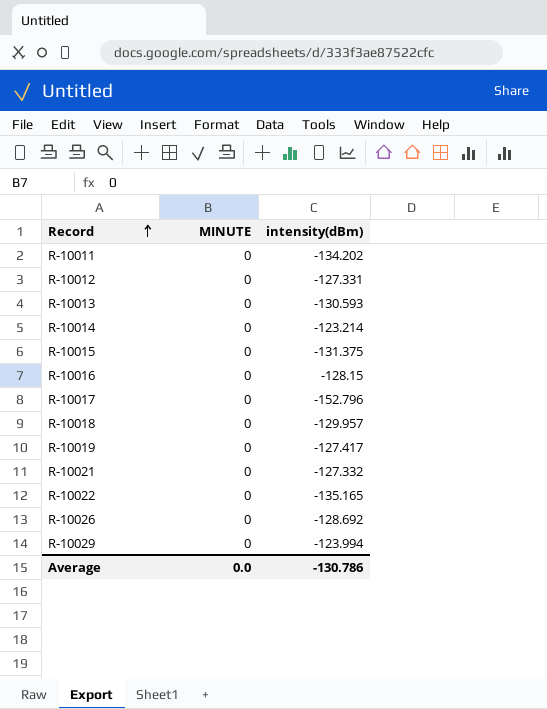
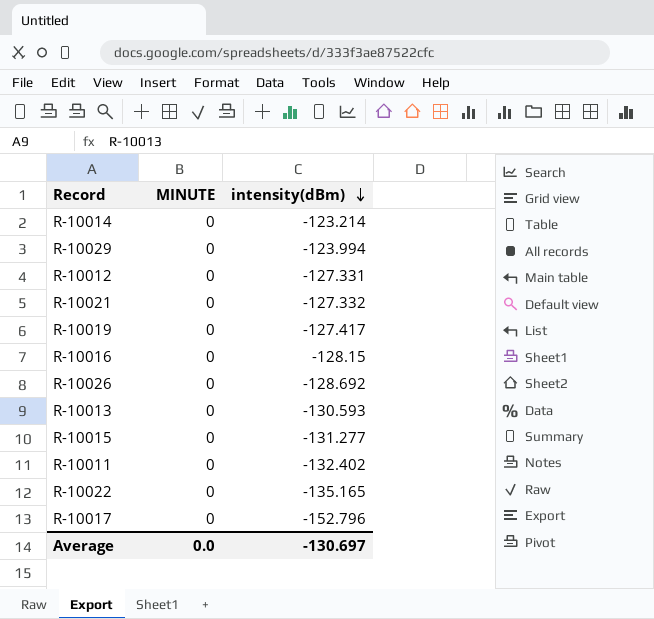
row order: Record ascending -> intensity(dBm) descending
row R-10018: 0 | -129.957 -> none
R-10015 | intensity(dBm): -131.375 -> -131.277
R-10011 | intensity(dBm): -134.202 -> -132.402
Average | intensity(dBm): -130.786 -> -130.697

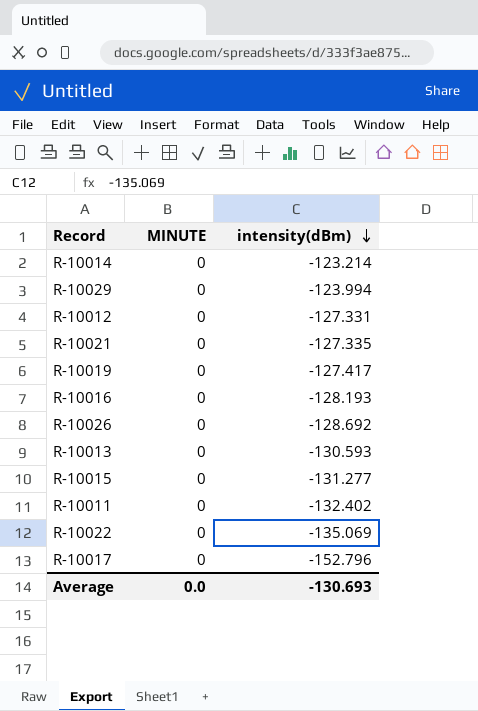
R-10021 | intensity(dBm): -127.332 -> -127.335
R-10016 | intensity(dBm): -128.15 -> -128.193
R-10022 | intensity(dBm): -135.165 -> -135.069
Average | intensity(dBm): -130.697 -> -130.693

